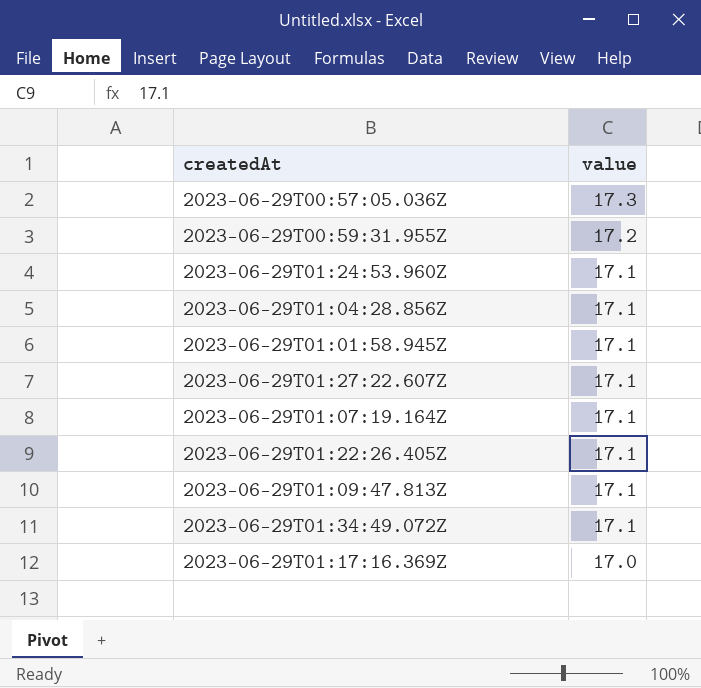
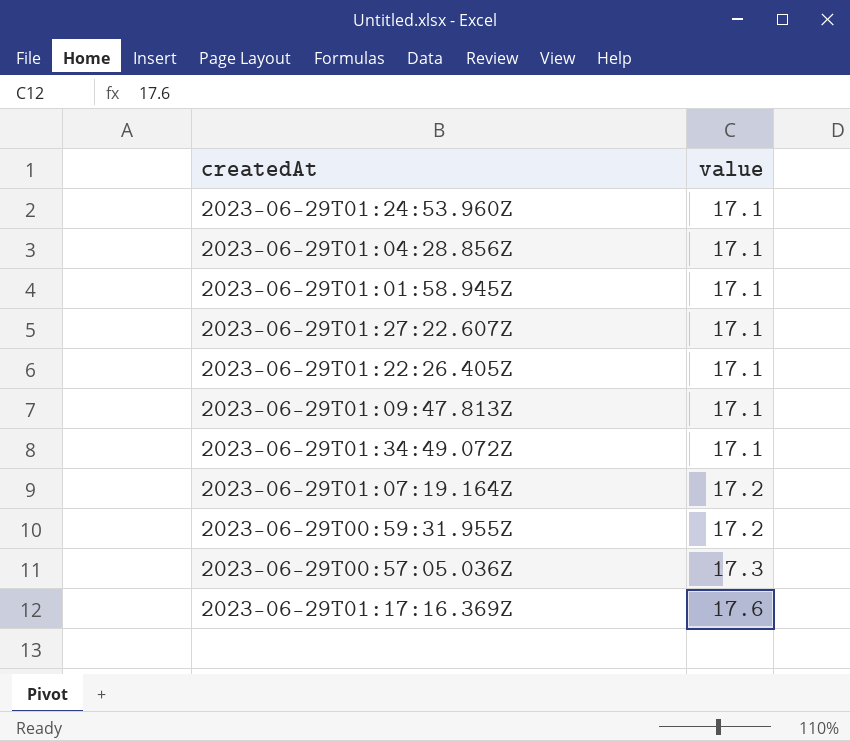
row order: value descending -> value ascending
2023-06-29T01:07:19.164Z | value: 17.1 -> 17.2
2023-06-29T01:17:16.369Z | value: 17.0 -> 17.6

